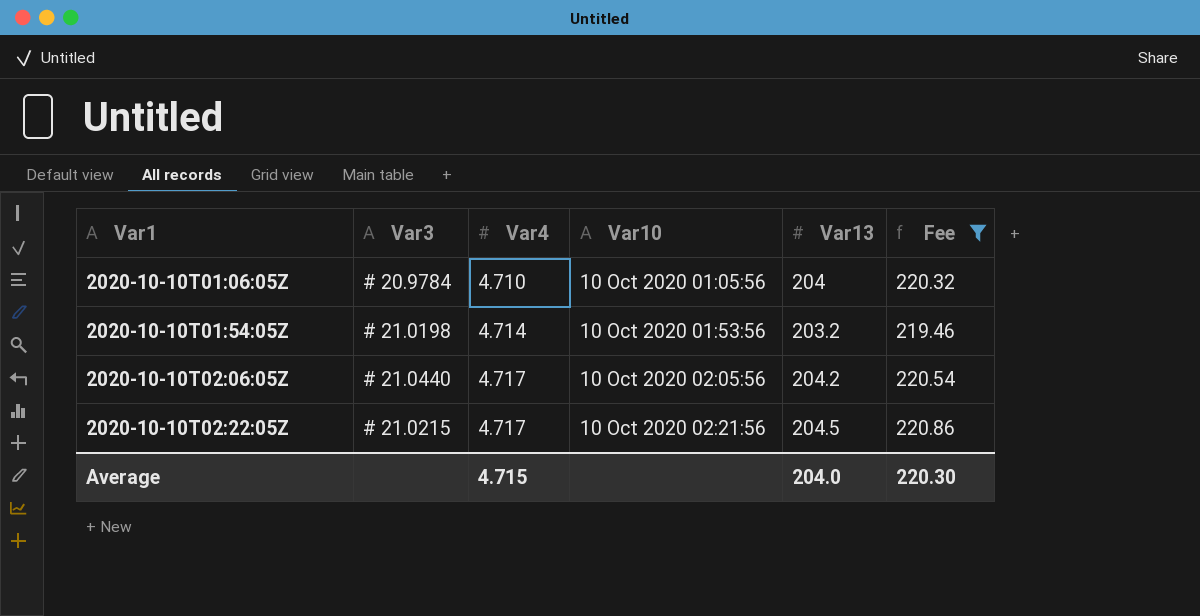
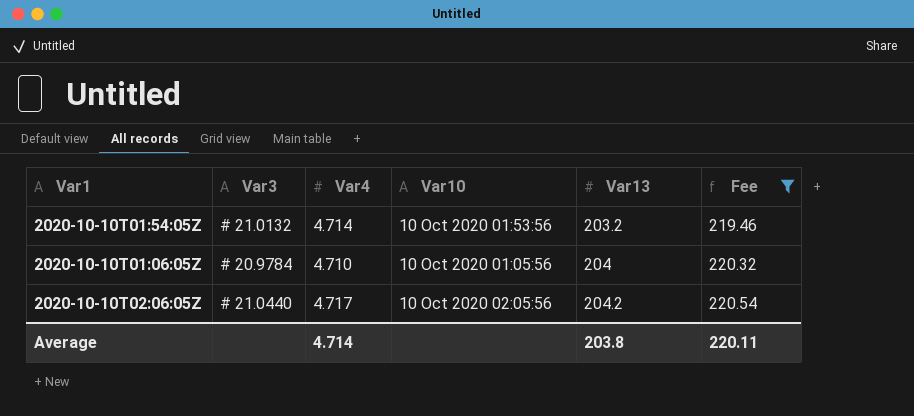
row order: Var1 ascending -> Var13 ascending
row 2020-10-10T02:22:05Z: # 21.0215 | 4.717 | 10 Oct 2020 02:21:56 | 204.5 | 220.86 -> none
2020-10-10T01:54:05Z | Var3: # 21.0198 -> # 21.0132
Average | Var4: 4.715 -> 4.714
Average | Var13: 204.0 -> 203.8
Average | Fee: 220.30 -> 220.11

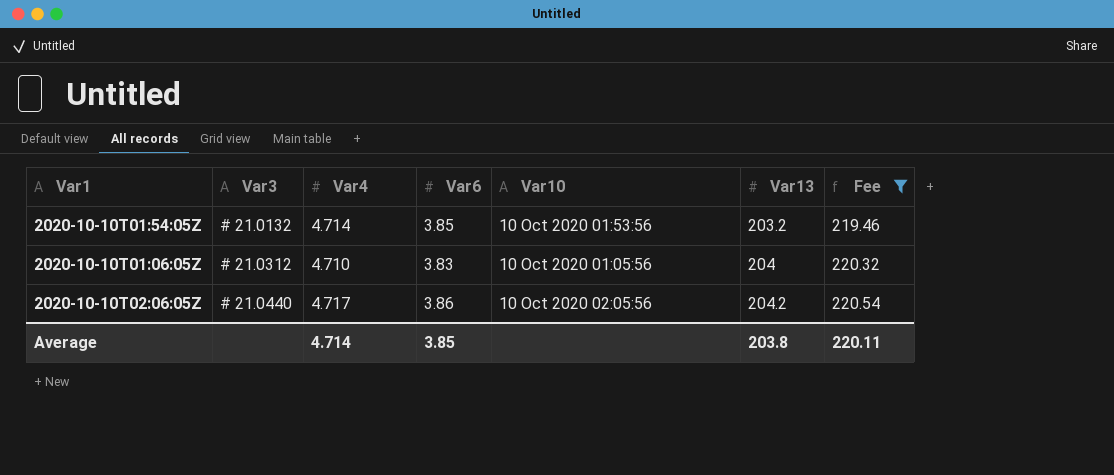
column Var6 | position: none -> 4
2020-10-10T01:06:05Z | Var3: # 20.9784 -> # 21.0312

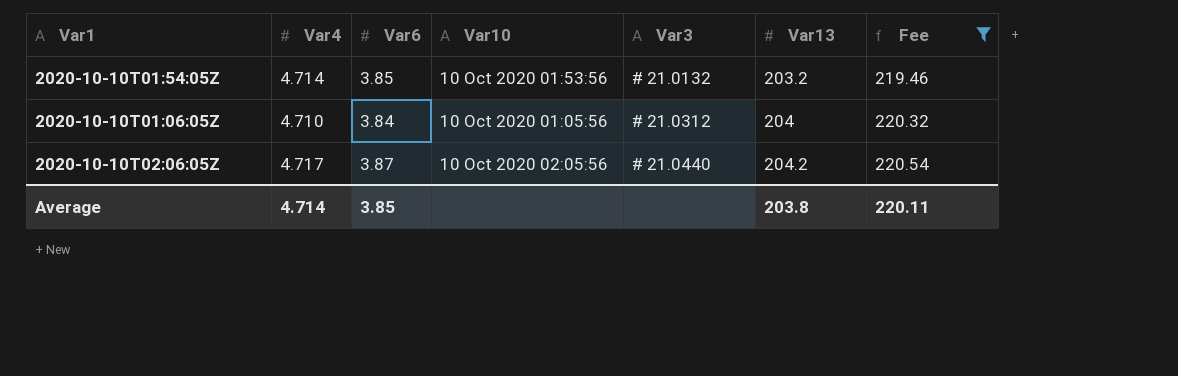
column Var3 | position: 2 -> 5
2020-10-10T01:06:05Z | Var6: 3.83 -> 3.84
2020-10-10T02:06:05Z | Var6: 3.86 -> 3.87

